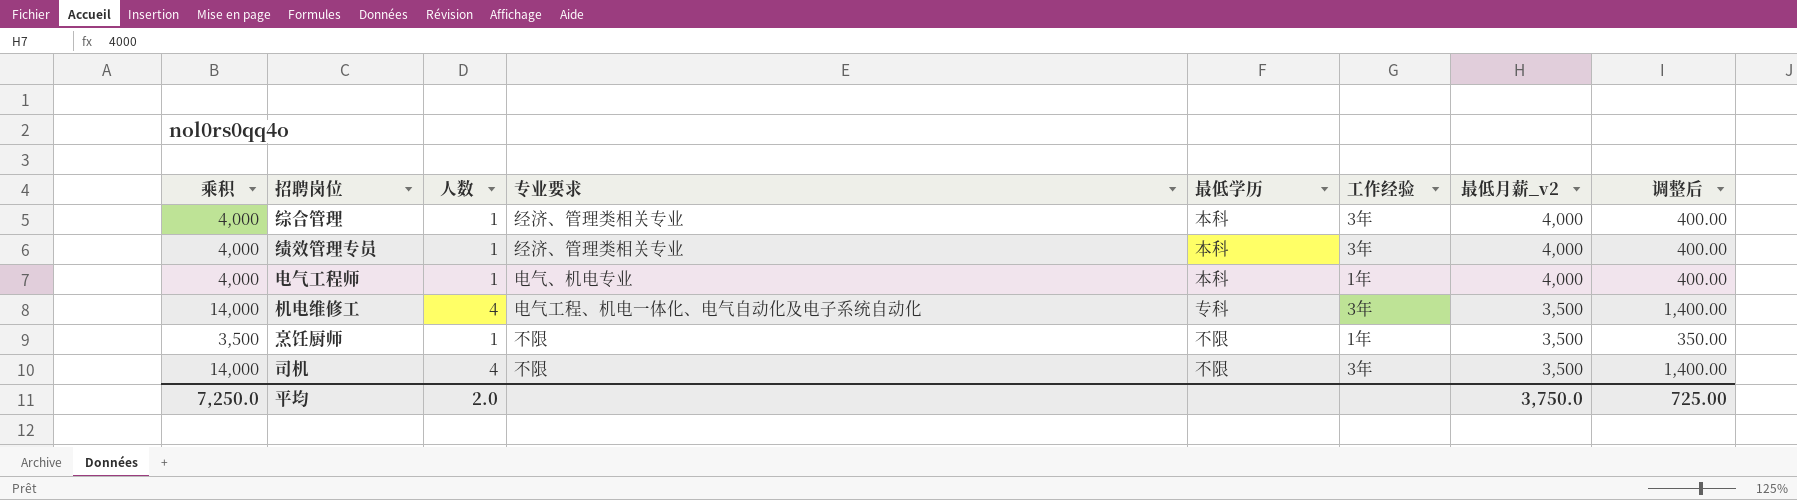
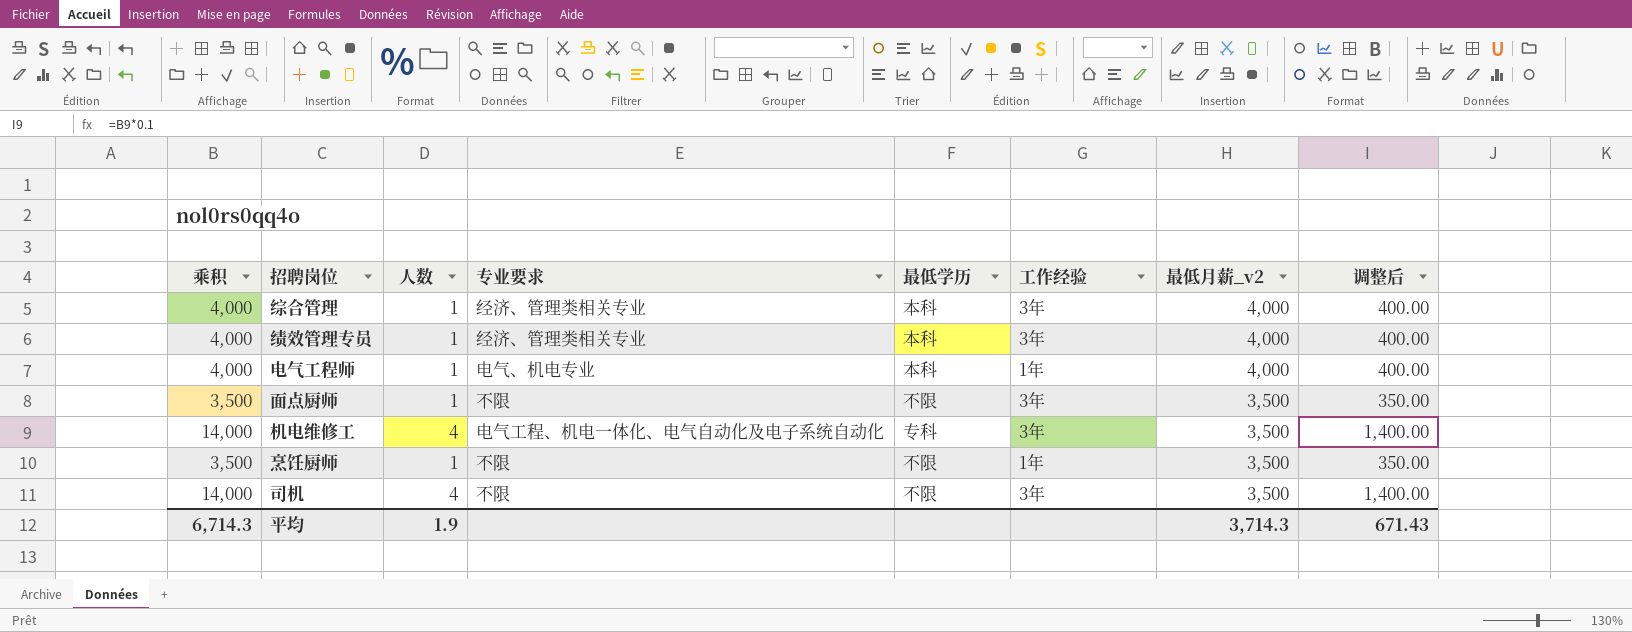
row 面点厨师: none -> 3,500 | 1 | 不限 | 不限 | 3年 | 3,500 | 350.00
平均 | 乘积: 7,250.0 -> 6,714.3
平均 | 人数: 2.0 -> 1.9
平均 | 最低月薪_v2: 3,750.0 -> 3,714.3
平均 | 调整后: 725.00 -> 671.43

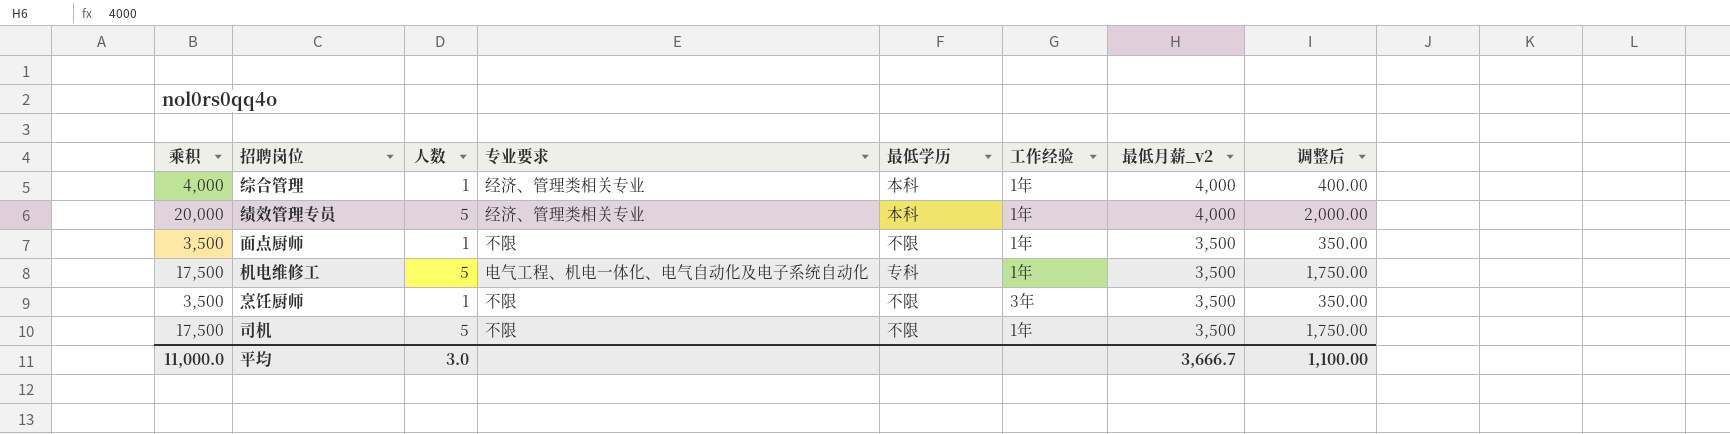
row 电气工程师: 4,000 | 1 | 电气、机电专业 | 本科 | 1年 | 4,000 | 400.00 -> none
综合管理 | 工作经验: 3年 -> 1年
绩效管理专员 | 乘积: 4,000 -> 20,000
绩效管理专员 | 人数: 1 -> 5
绩效管理专员 | 工作经验: 3年 -> 1年
绩效管理专员 | 调整后: 400.00 -> 2,000.00
面点厨师 | 工作经验: 3年 -> 1年
机电维修工 | 乘积: 14,000 -> 17,500
机电维修工 | 人数: 4 -> 5
机电维修工 | 工作经验: 3年 -> 1年
机电维修工 | 调整后: 1,400.00 -> 1,750.00
烹饪厨师 | 工作经验: 1年 -> 3年
司机 | 乘积: 14,000 -> 17,500
司机 | 人数: 4 -> 5
司机 | 工作经验: 3年 -> 1年
司机 | 调整后: 1,400.00 -> 1,750.00
平均 | 乘积: 6,714.3 -> 11,000.0
平均 | 人数: 1.9 -> 3.0
平均 | 最低月薪_v2: 3,714.3 -> 3,666.7
平均 | 调整后: 671.43 -> 1,100.00

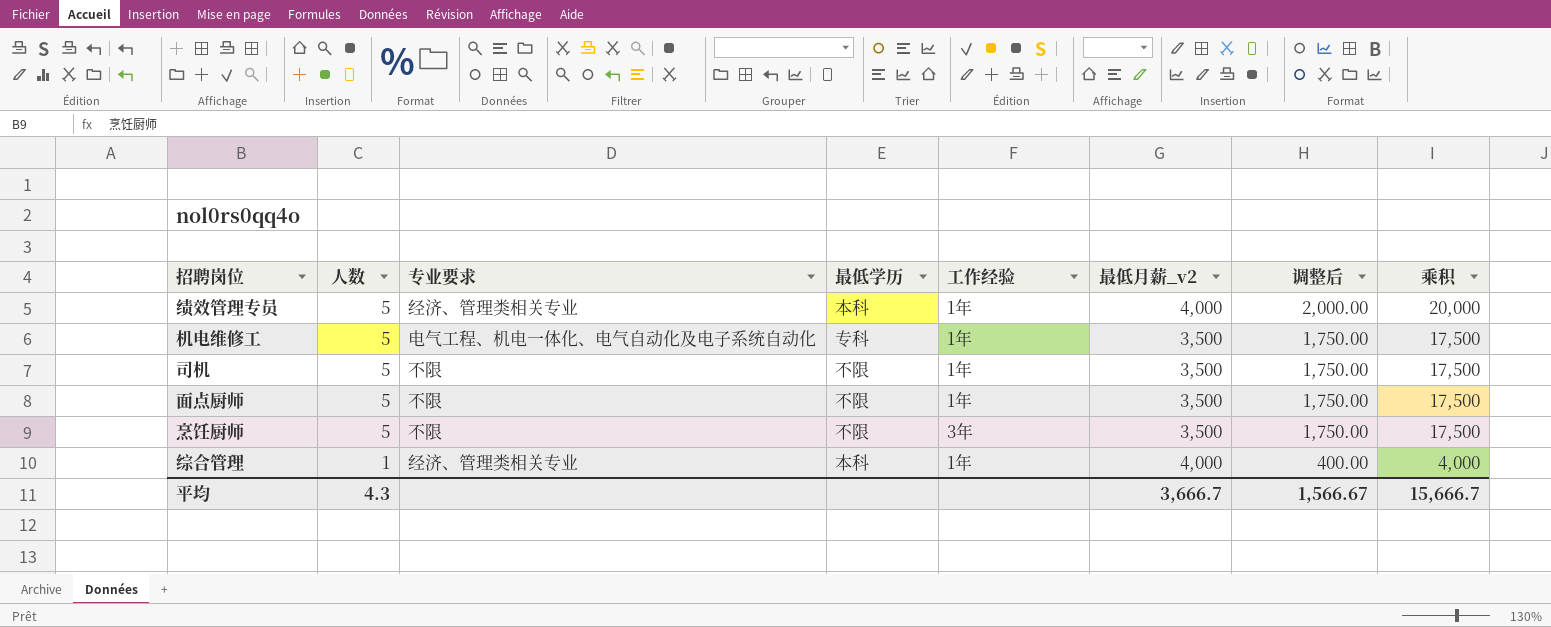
row order: 最低月薪_v2 descending -> 人数 descending
column 乘积 | position: 1 -> 8
面点厨师 | 人数: 1 -> 5
面点厨师 | 调整后: 350.00 -> 1,750.00
面点厨师 | 乘积: 3,500 -> 17,500
烹饪厨师 | 人数: 1 -> 5
烹饪厨师 | 调整后: 350.00 -> 1,750.00
烹饪厨师 | 乘积: 3,500 -> 17,500
平均 | 人数: 3.0 -> 4.3
平均 | 调整后: 1,100.00 -> 1,566.67
平均 | 乘积: 11,000.0 -> 15,666.7

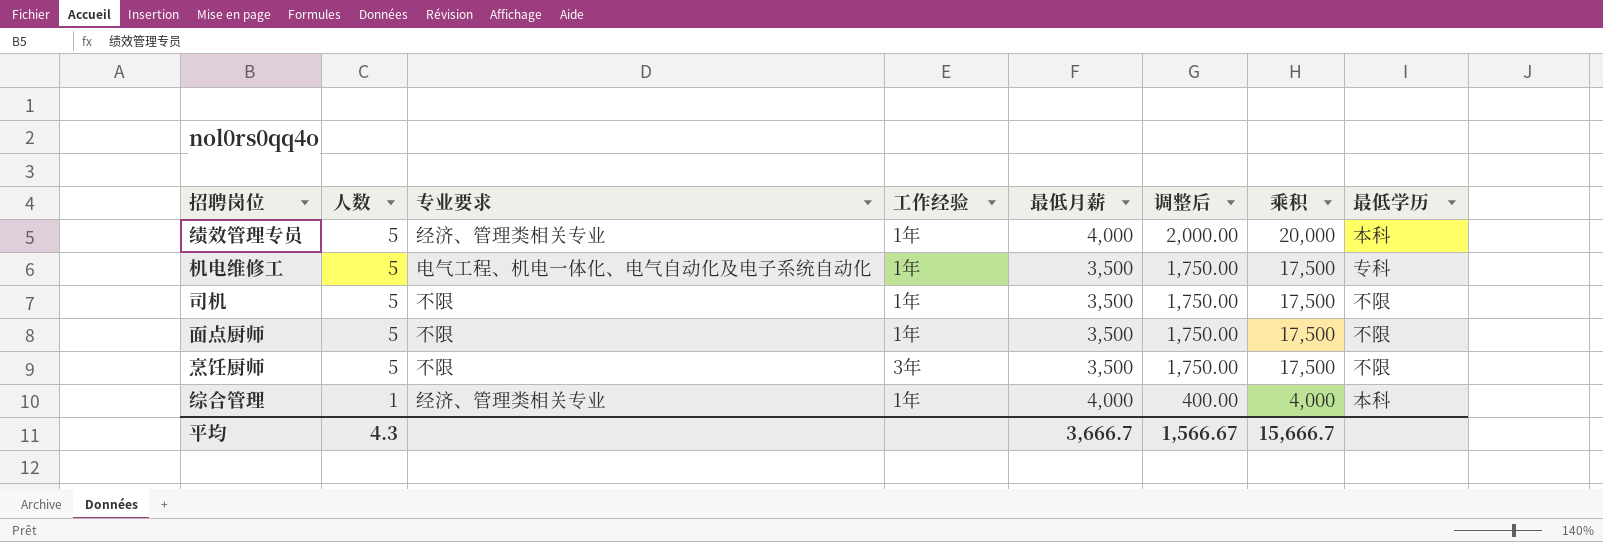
column name: 最低月薪_v2 -> 最低月薪
column 最低学历 | position: 4 -> 8

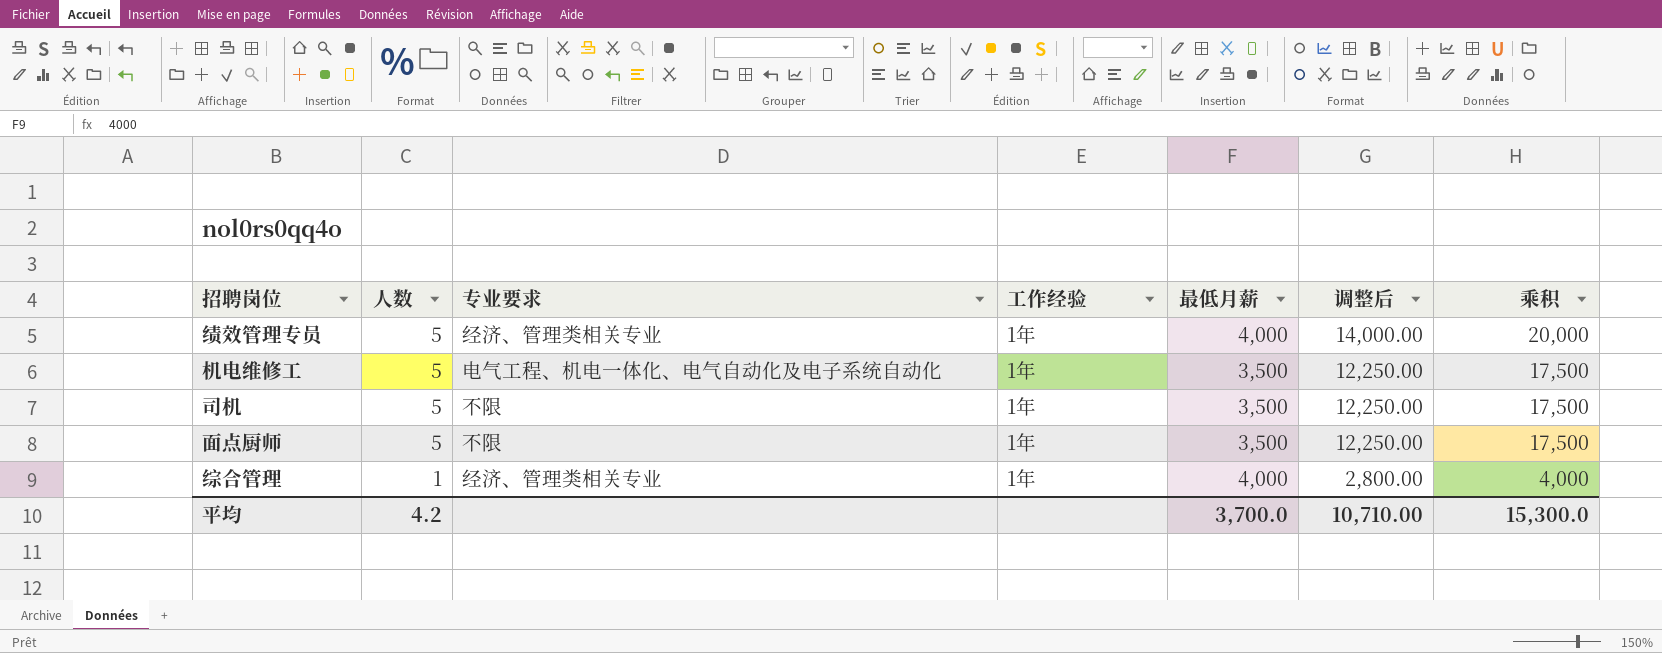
column 最低学历 | position: 8 -> none
column 调整后 | formula: [乘积] * 0.1 -> [乘积] * 0.7
row 烹饪厨师: 5 | 不限 | 3年 | 3,500 | 1,750.00 | 17,500 | 不限 -> none
平均 | 人数: 4.3 -> 4.2
平均 | 最低月薪: 3,666.7 -> 3,700.0
平均 | 调整后: 1,566.67 -> 10,710.00
平均 | 乘积: 15,666.7 -> 15,300.0

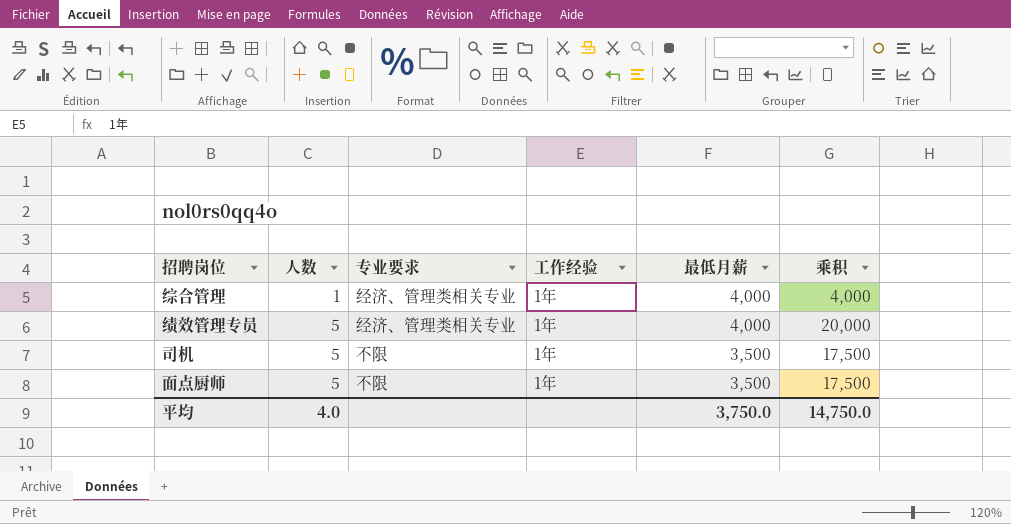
row order: 人数 descending -> 人数 ascending
column 调整后 | formula: [乘积] * 0.7 -> none
row 机电维修工: 5 | 电气工程、机电一体化、电气自动化及电子系统自动化 | 1年 | 3,500 | 12,250.00 | 17,500 -> none
平均 | 人数: 4.2 -> 4.0
平均 | 最低月薪: 3,700.0 -> 3,750.0
平均 | 乘积: 15,300.0 -> 14,750.0

